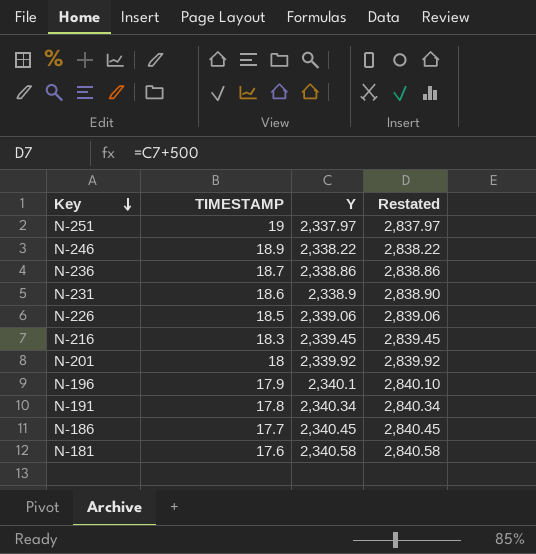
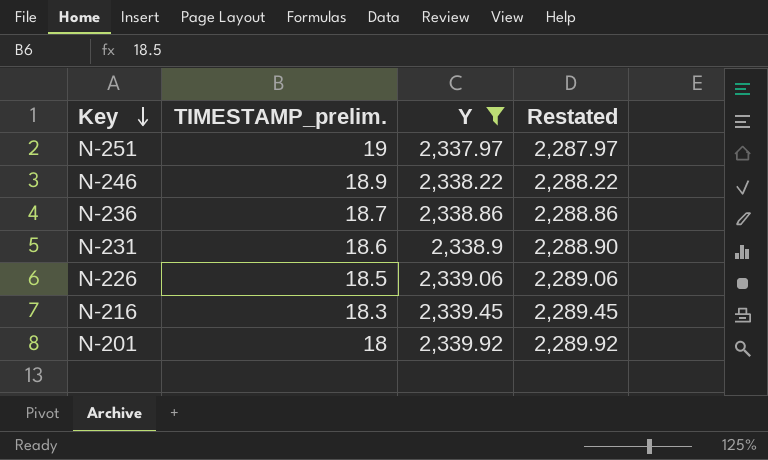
filter: none -> Y <= 2,339.92
column name: TIMESTAMP -> TIMESTAMP_prelim.
column Restated | formula: [Y] + 500 -> [Y] - 50

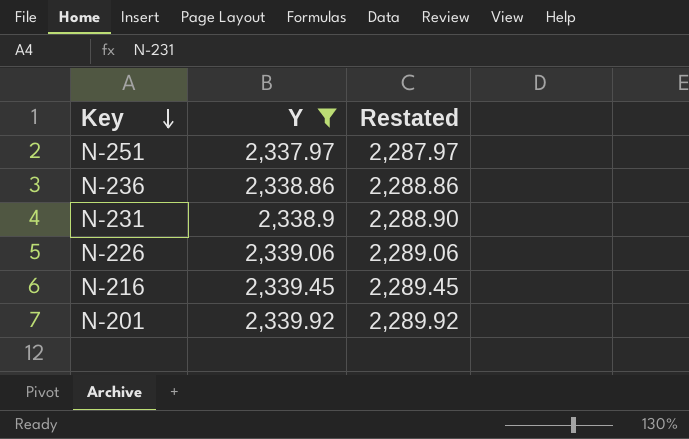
column TIMESTAMP_prelim. | position: 2 -> none
row N-246: 18.9 | 2,338.22 | 2,288.22 -> none

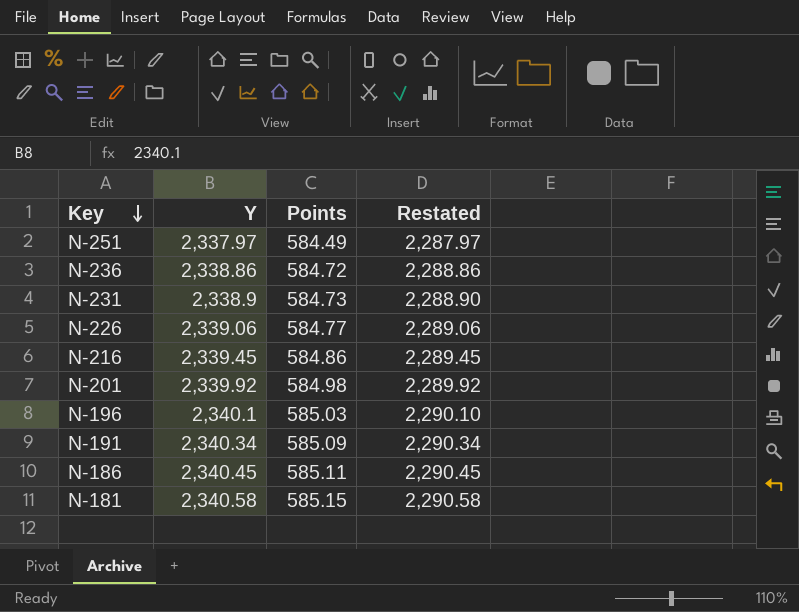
filter: Y <= 2,339.92 -> none
column Points | formula: none -> [Y] * 0.25

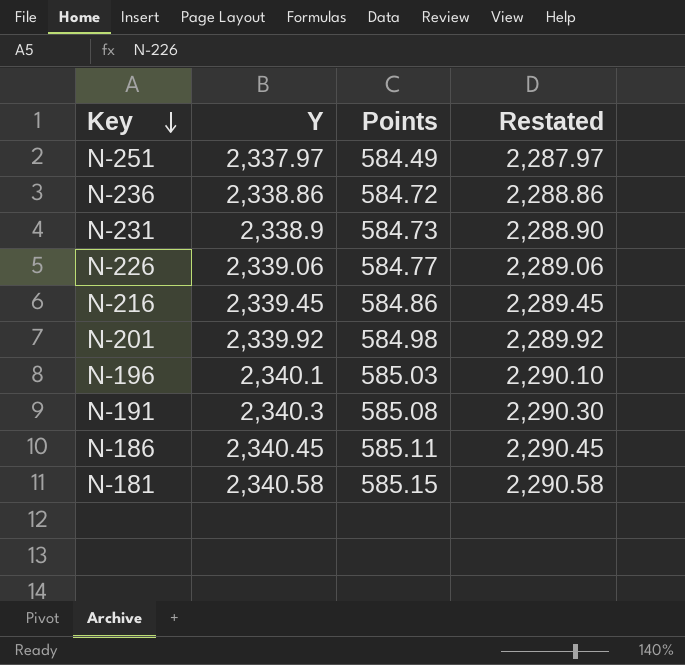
N-191 | Y: 2,340.34 -> 2,340.3
N-191 | Points: 585.09 -> 585.08
N-191 | Restated: 2,290.34 -> 2,290.30

